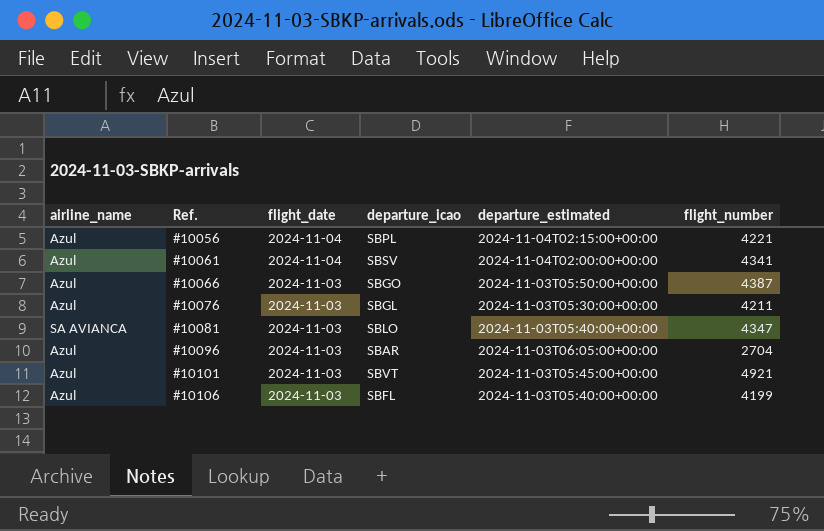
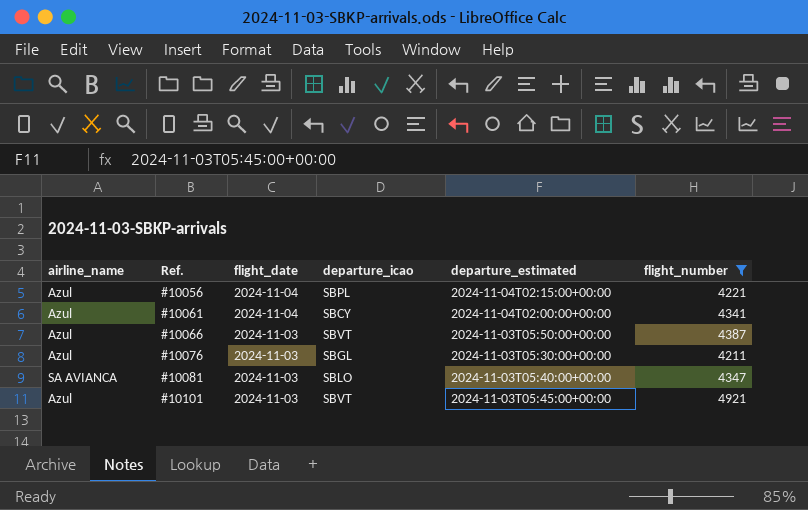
filter: none -> flight_number >= 4211
#10061 | departure_icao: SBSV -> SBCY
#10066 | departure_icao: SBGO -> SBVT

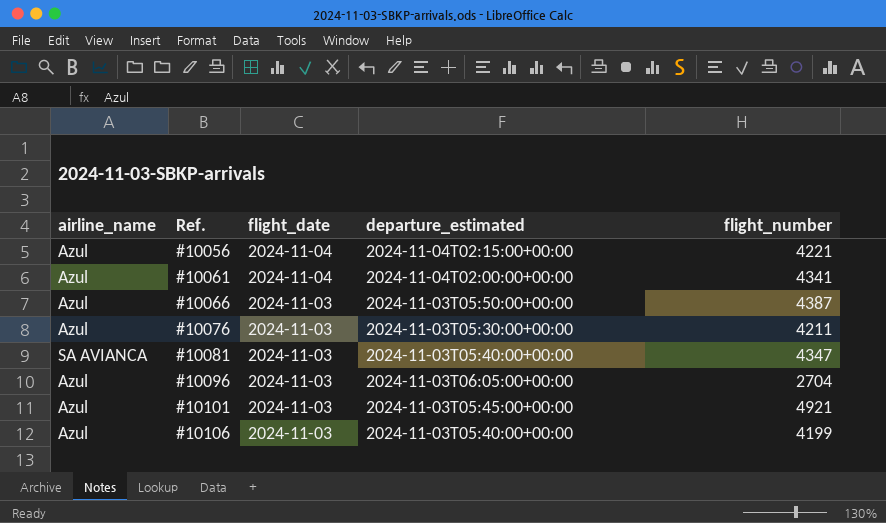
filter: flight_number >= 4211 -> none
column departure_icao | position: 4 -> none

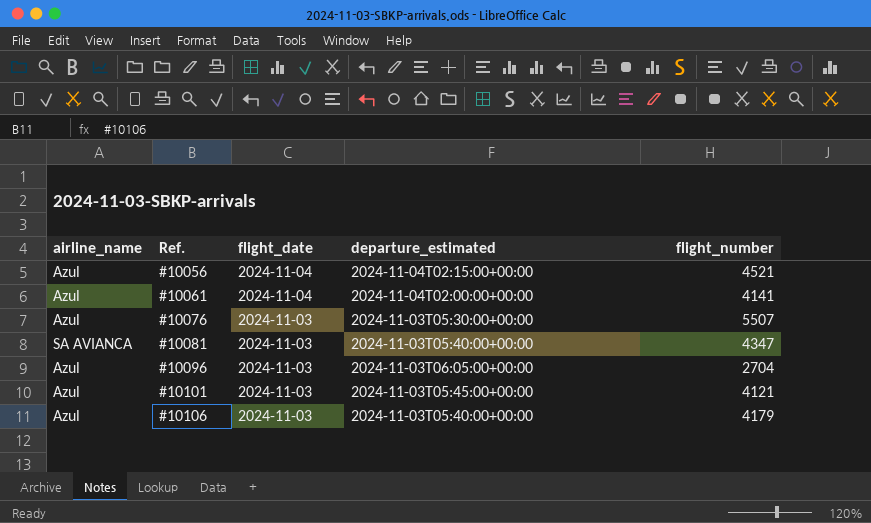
row #10066: Azul | 2024-11-03 | 2024-11-03T05:50:00+00:00 | 4387 -> none
#10056 | flight_number: 4221 -> 4521
#10061 | flight_number: 4341 -> 4141
#10076 | flight_number: 4211 -> 5507
#10101 | flight_number: 4921 -> 4121
#10106 | flight_number: 4199 -> 4179

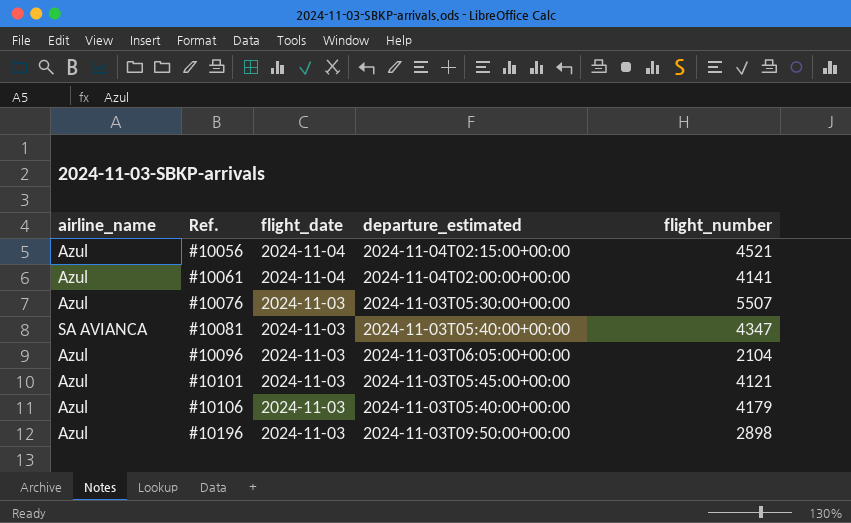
#10096 | flight_number: 2704 -> 2104
row #10196: none -> Azul | 2024-11-03 | 2024-11-03T09:50:00+00:00 | 2898

